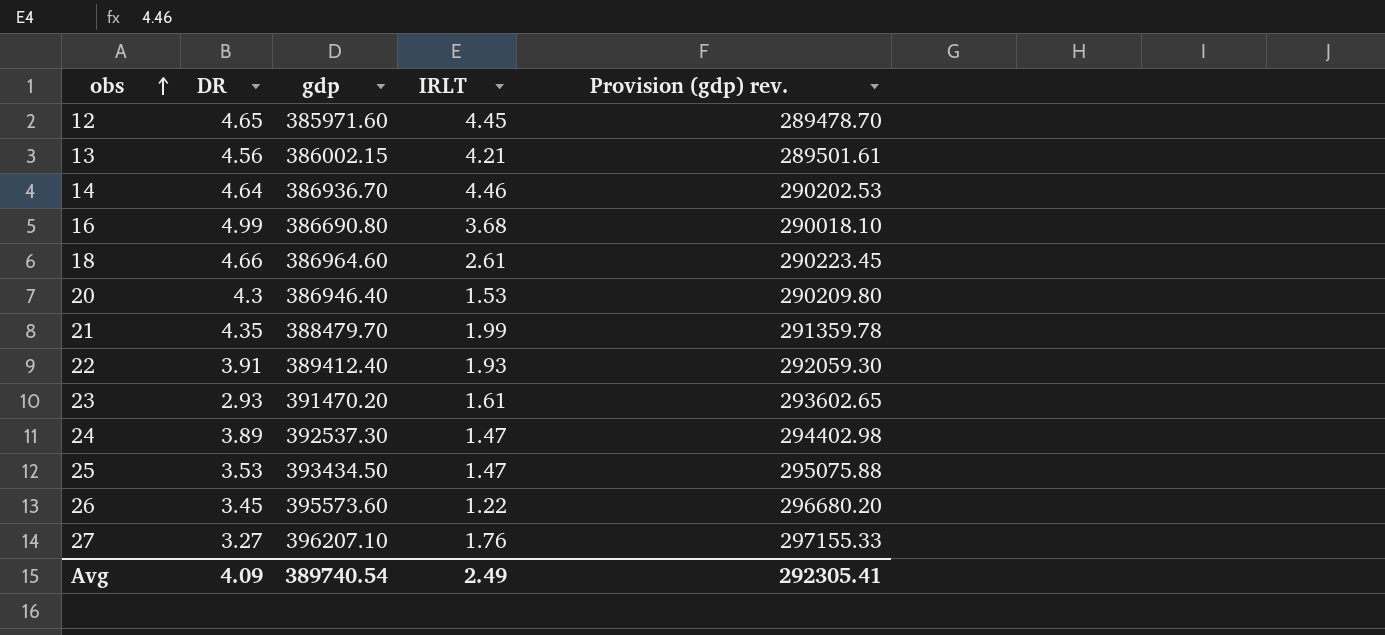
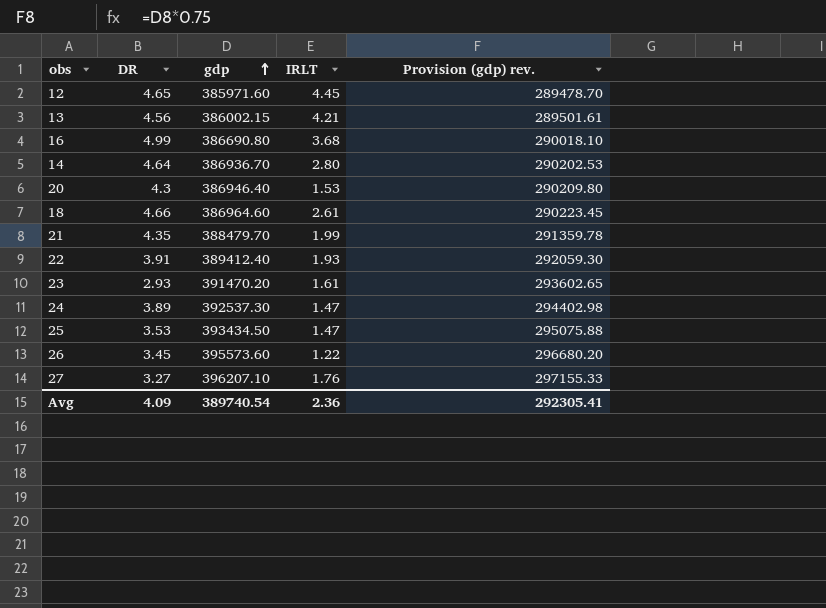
row order: obs ascending -> gdp ascending
14 | IRLT: 4.46 -> 2.80
Avg | IRLT: 2.49 -> 2.36

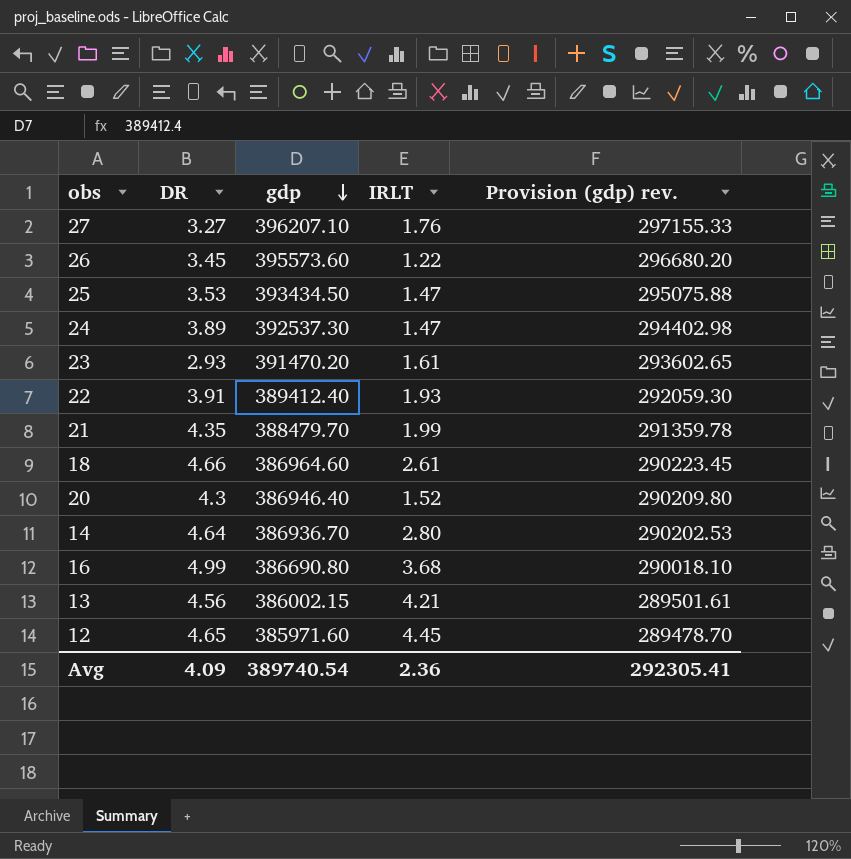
row order: gdp ascending -> gdp descending
20 | IRLT: 1.53 -> 1.52

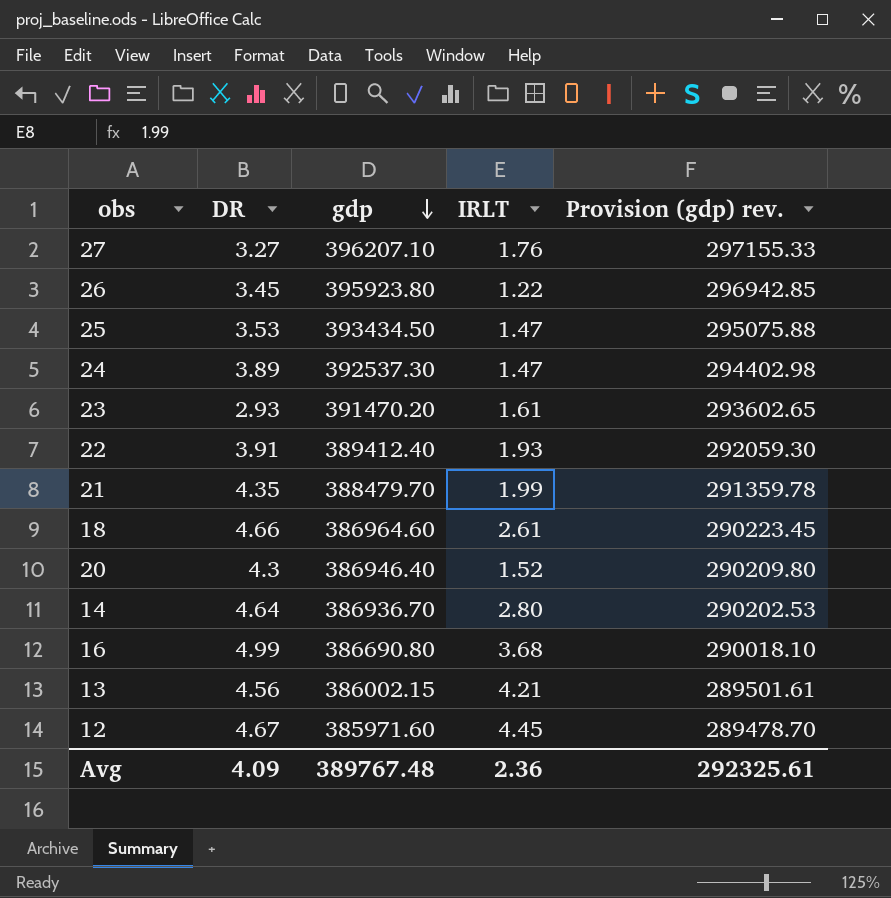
26 | gdp: 395573.60 -> 395923.80
26 | Provision (gdp) rev.: 296680.20 -> 296942.85
12 | DR: 4.65 -> 4.67
Avg | gdp: 389740.54 -> 389767.48
Avg | Provision (gdp) rev.: 292305.41 -> 292325.61

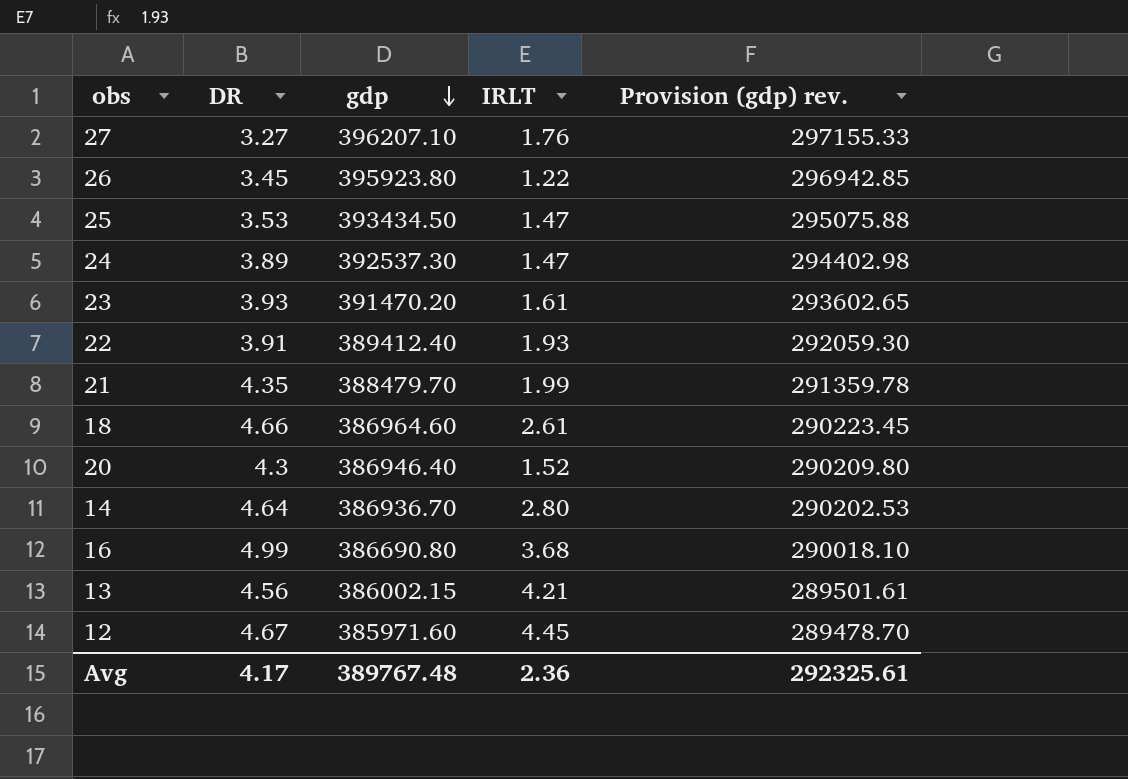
23 | DR: 2.93 -> 3.93
Avg | DR: 4.09 -> 4.17

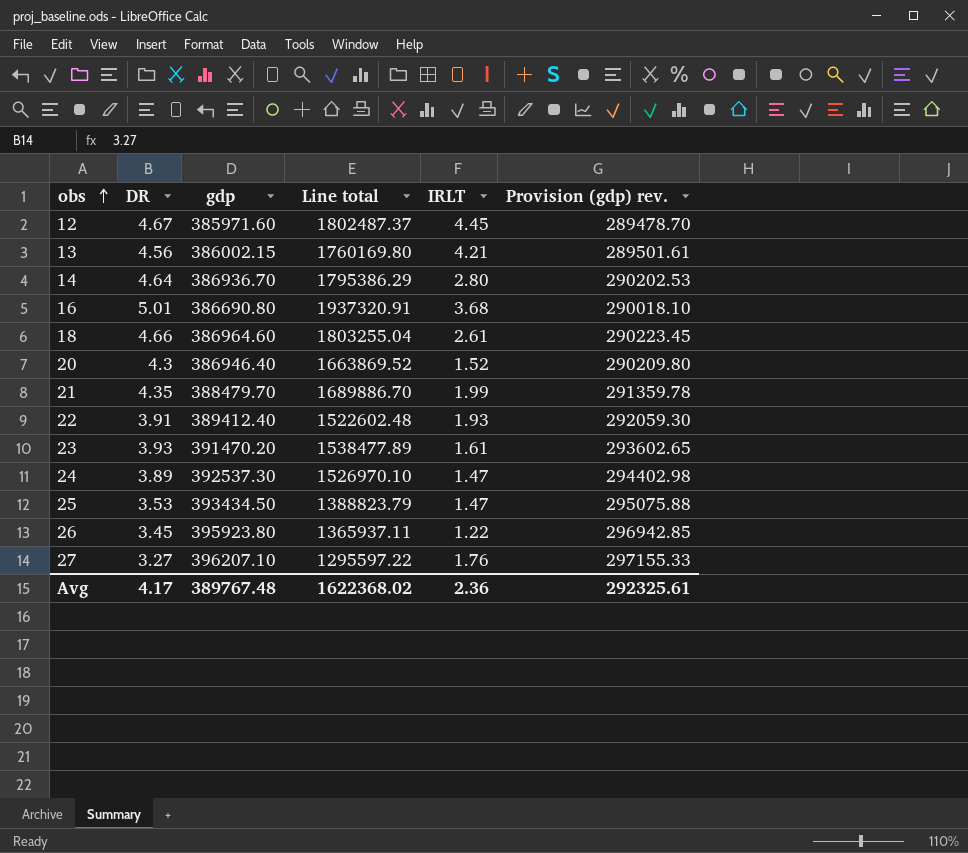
row order: gdp descending -> obs ascending
column Line total | formula: none -> [DR] * [gdp]
16 | DR: 4.99 -> 5.01

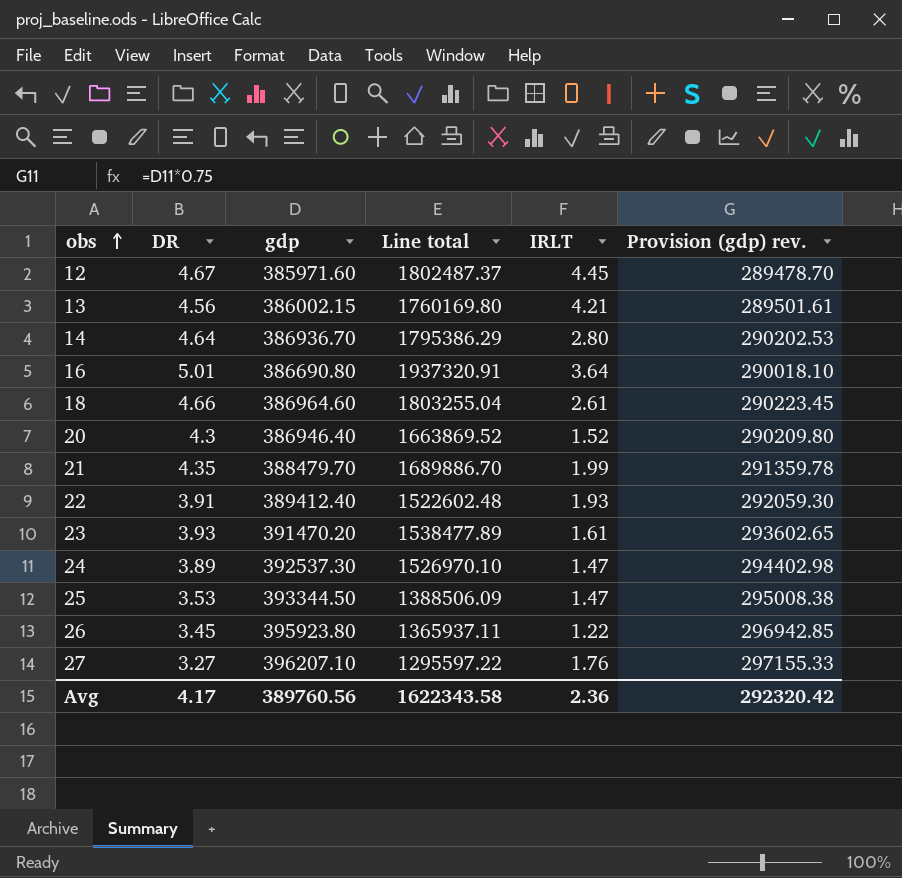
16 | IRLT: 3.68 -> 3.64
25 | gdp: 393434.50 -> 393344.50
25 | Line total: 1388823.79 -> 1388506.09
25 | Provision (gdp) rev.: 295075.88 -> 295008.38
Avg | gdp: 389767.48 -> 389760.56
Avg | Line total: 1622368.02 -> 1622343.58
Avg | Provision (gdp) rev.: 292325.61 -> 292320.42

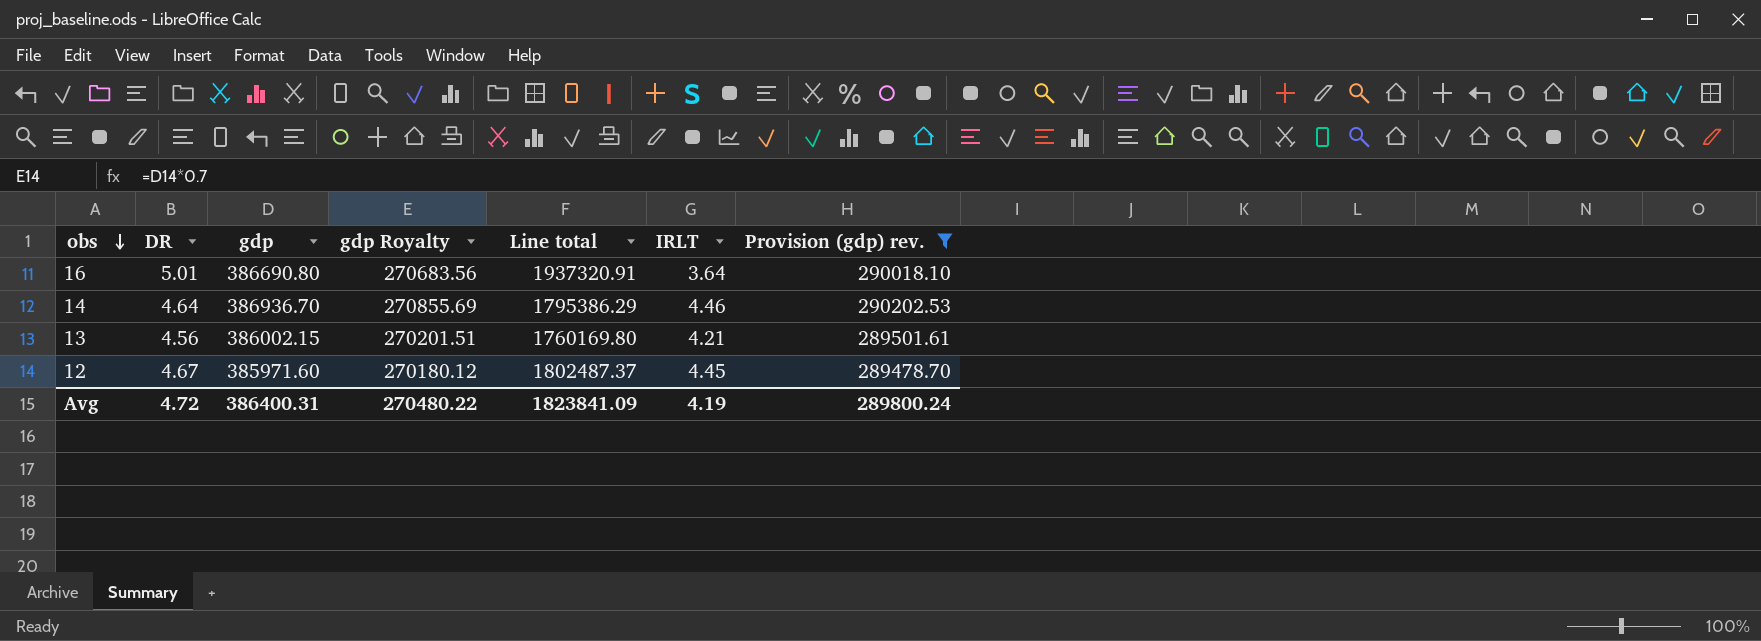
filter: none -> Provision (gdp) rev. <= 290202.53
row order: obs ascending -> obs descending
column gdp Royalty | formula: none -> [gdp] * 0.7
14 | IRLT: 2.80 -> 4.46
Avg | DR: 4.17 -> 4.72
Avg | gdp: 389760.56 -> 386400.31
Avg | Line total: 1622343.58 -> 1823841.09
Avg | IRLT: 2.36 -> 4.19
Avg | Provision (gdp) rev.: 292320.42 -> 289800.24

